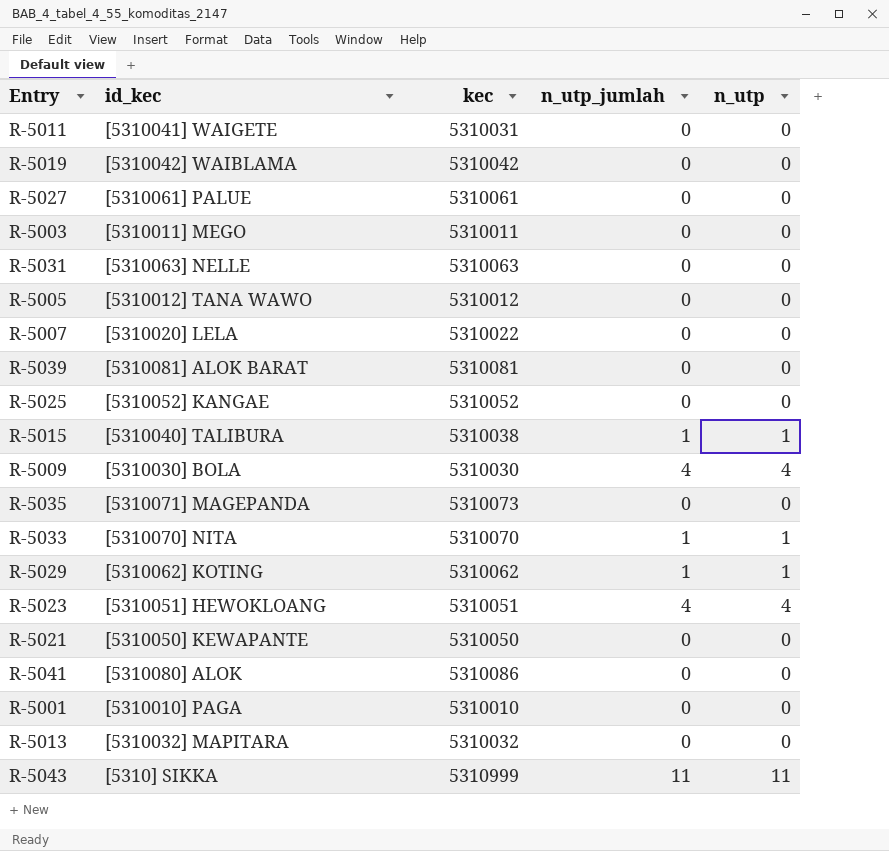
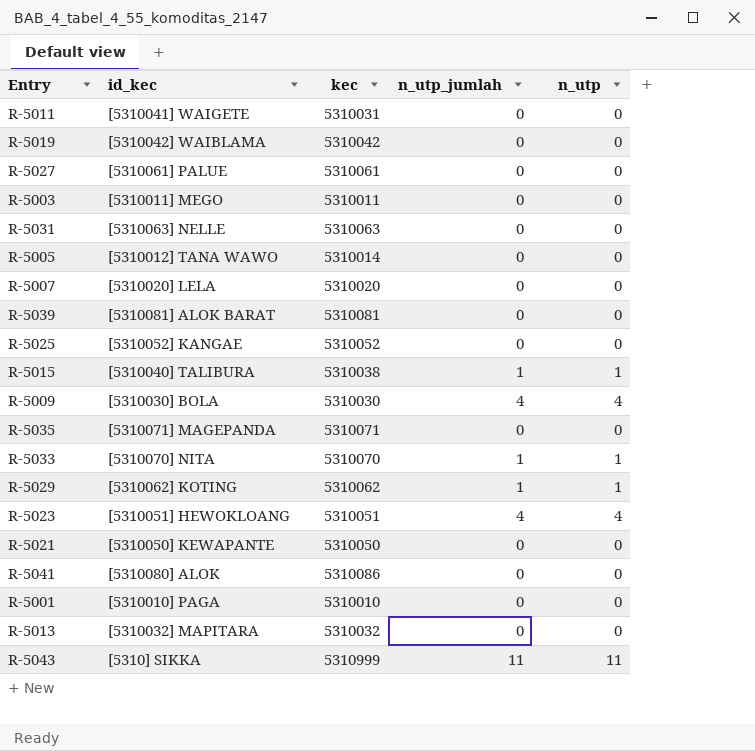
R-5005 | kec: 5310012 -> 5310014
R-5007 | kec: 5310022 -> 5310020
R-5035 | kec: 5310073 -> 5310071

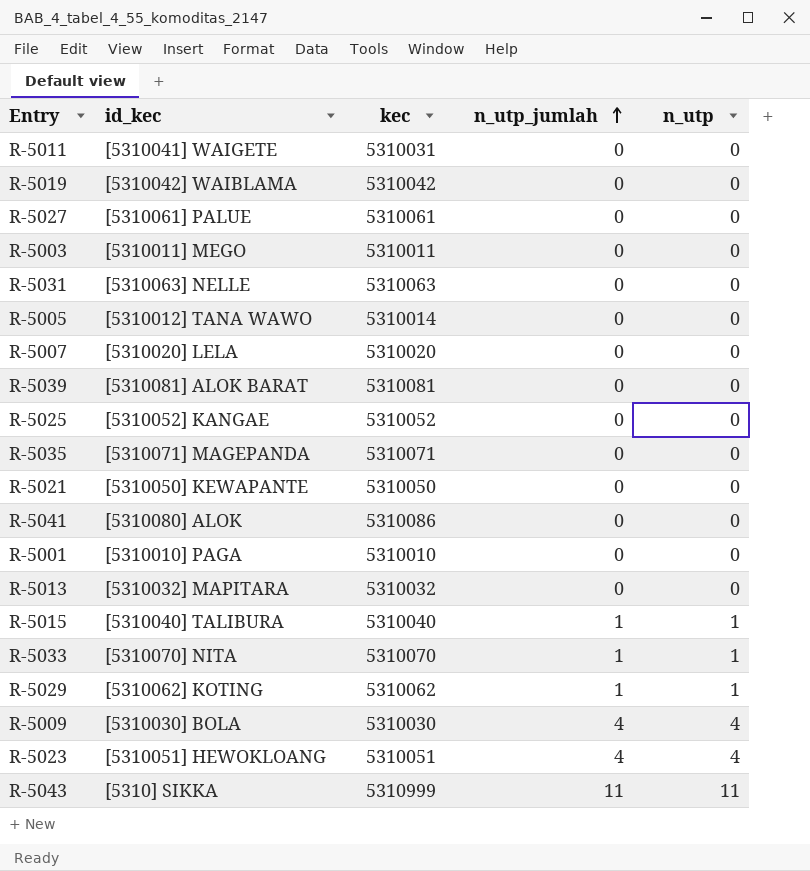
row order: none -> n_utp_jumlah ascending
R-5015 | kec: 5310038 -> 5310040

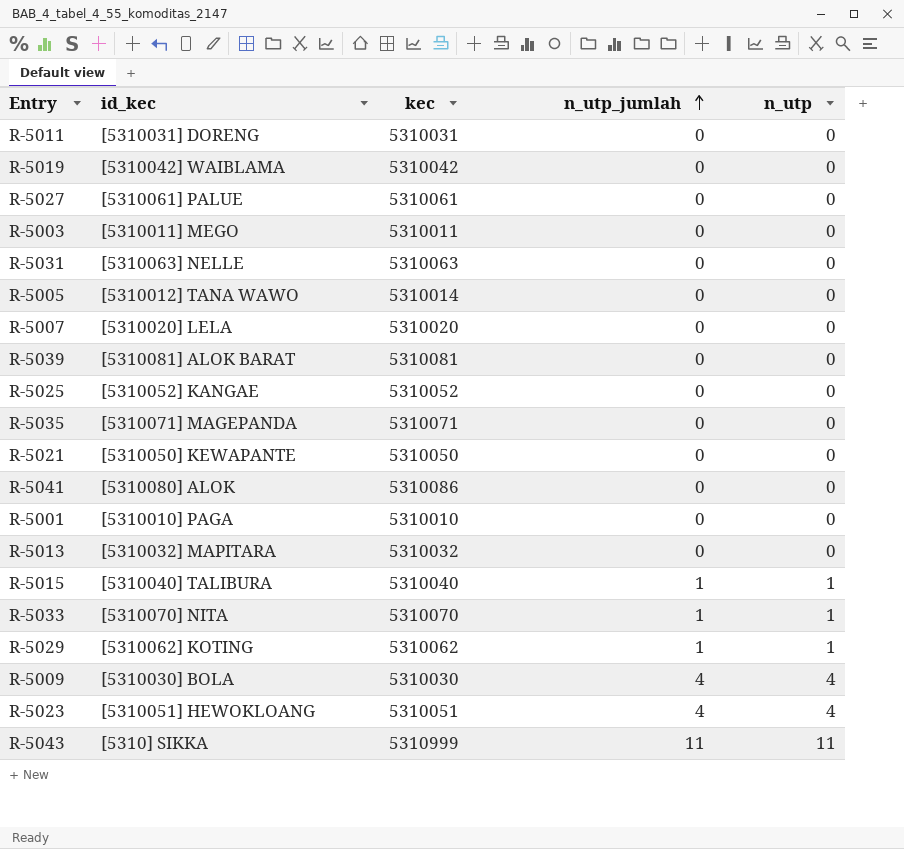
R-5011 | id_kec: [5310041] WAIGETE -> [5310031] DORENG

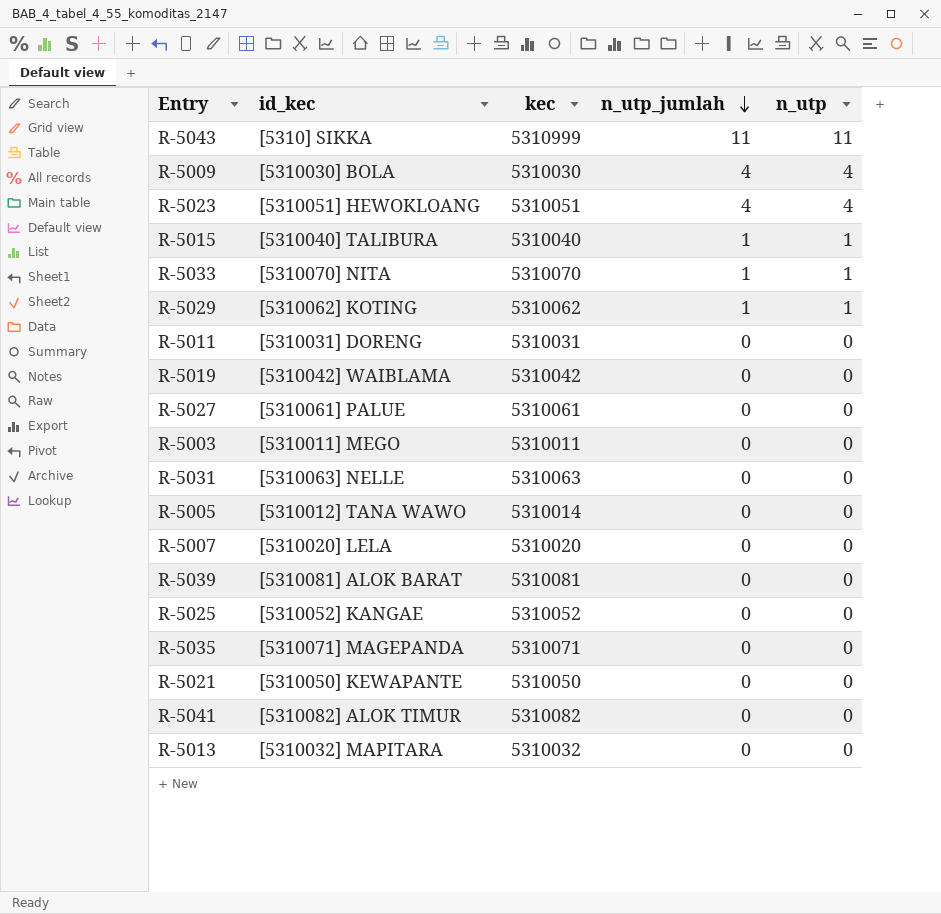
row order: n_utp_jumlah ascending -> n_utp_jumlah descending
row R-5001: [5310010] PAGA | 5310010 | 0 | 0 -> none
R-5041 | id_kec: [5310080] ALOK -> [5310082] ALOK TIMUR
R-5041 | kec: 5310086 -> 5310082

